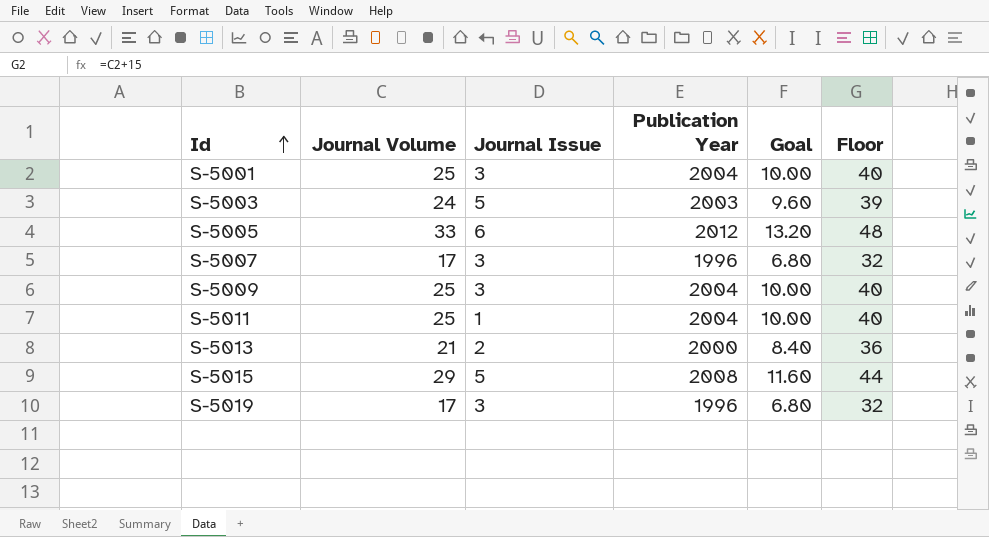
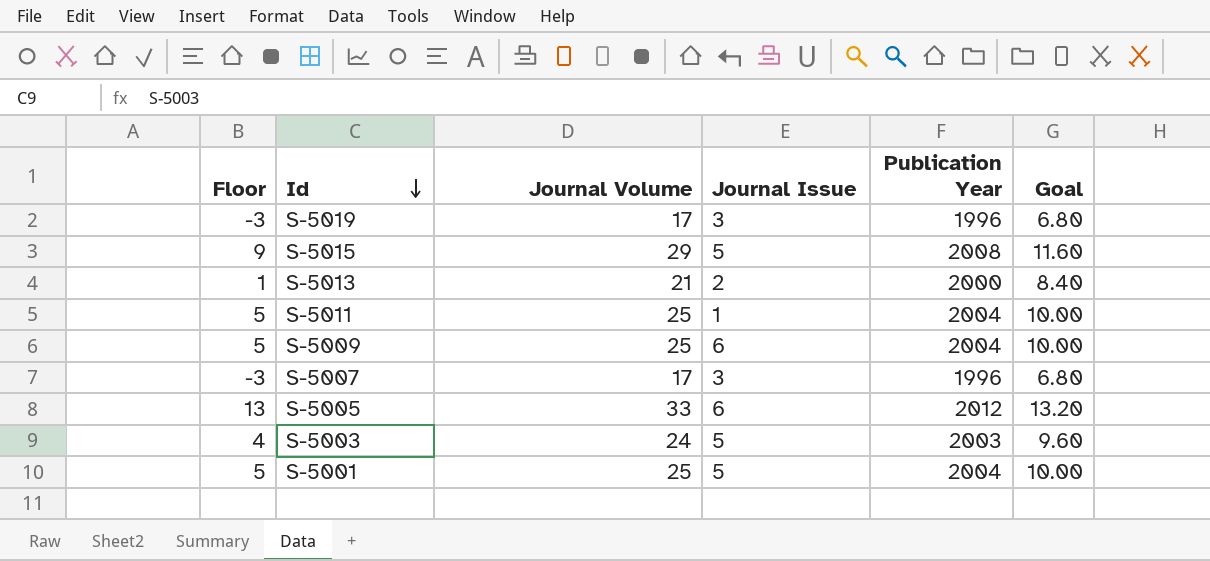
row order: Id ascending -> Id descending
column Floor | formula: [Journal Volume] + 15 -> [Journal Volume] - 20
column Floor | position: 6 -> 1
S-5009 | Journal Issue: 3 -> 6
S-5001 | Journal Issue: 3 -> 5

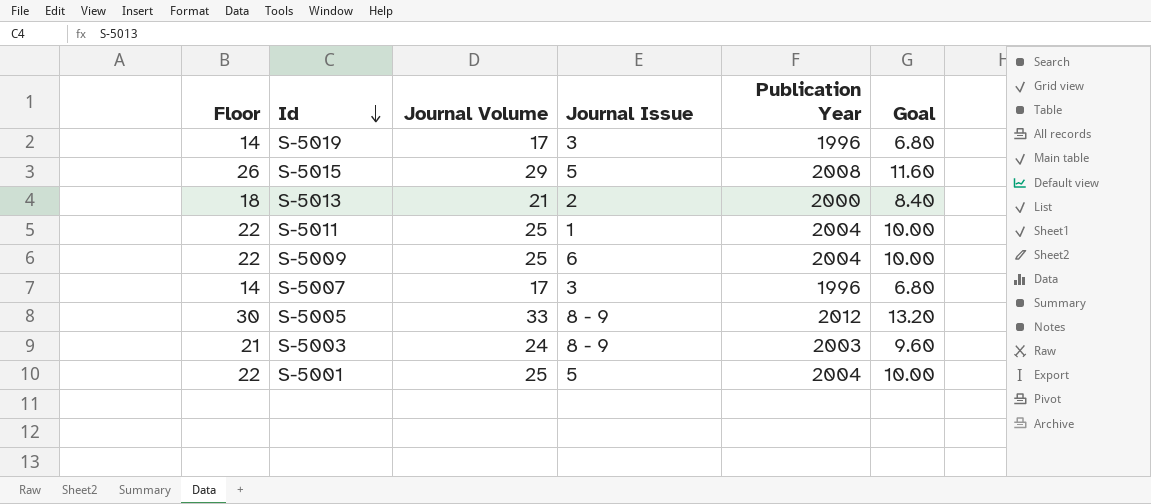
column Floor | formula: [Journal Volume] - 20 -> [Journal Volume] - 3
S-5005 | Journal Issue: 6 -> 8 - 9
S-5003 | Journal Issue: 5 -> 8 - 9

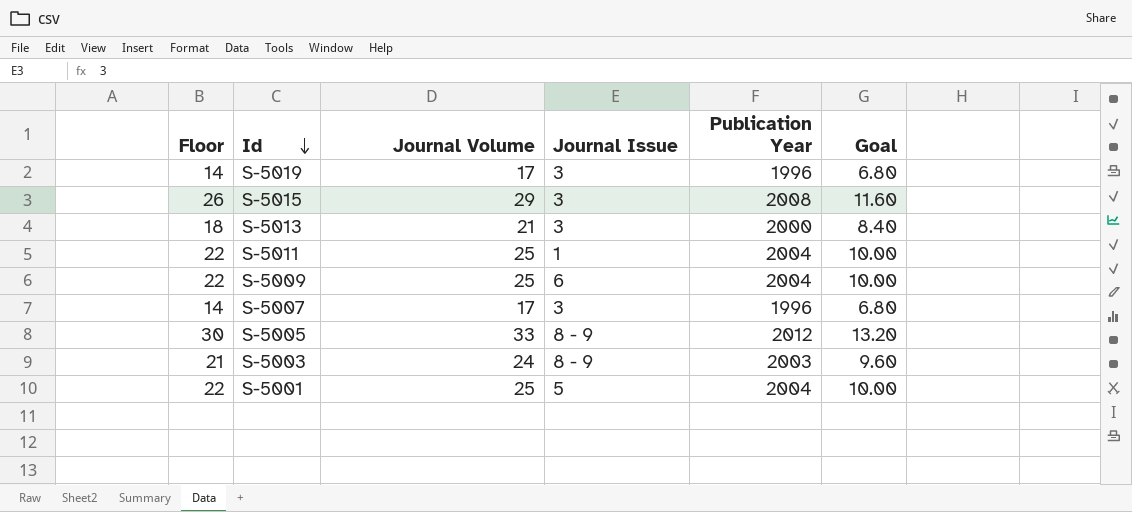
S-5015 | Journal Issue: 5 -> 3
S-5013 | Journal Issue: 2 -> 3

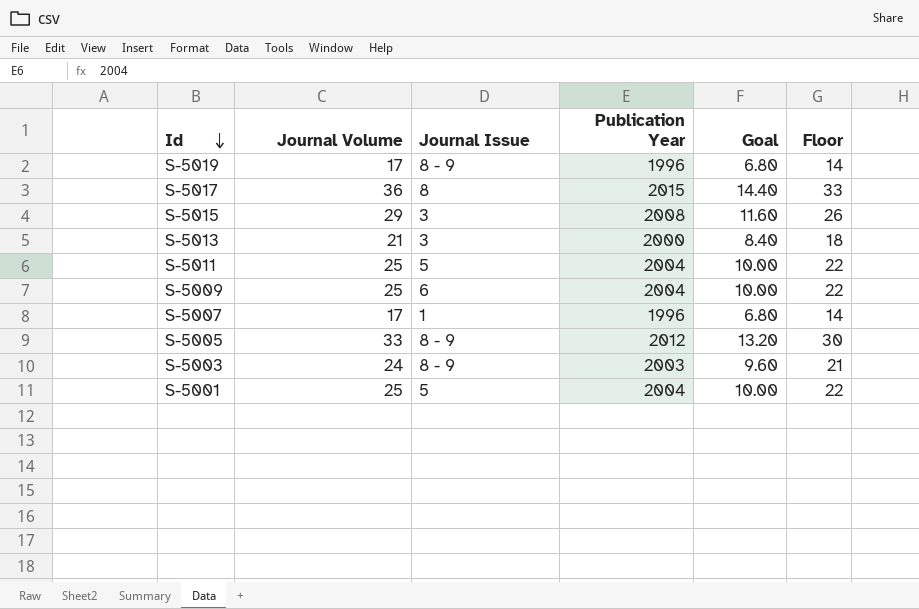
column Floor | position: 1 -> 6
S-5019 | Journal Issue: 3 -> 8 - 9
row S-5017: none -> 36 | 8 | 2015 | 14.40 | 33
S-5011 | Journal Issue: 1 -> 5
S-5007 | Journal Issue: 3 -> 1

